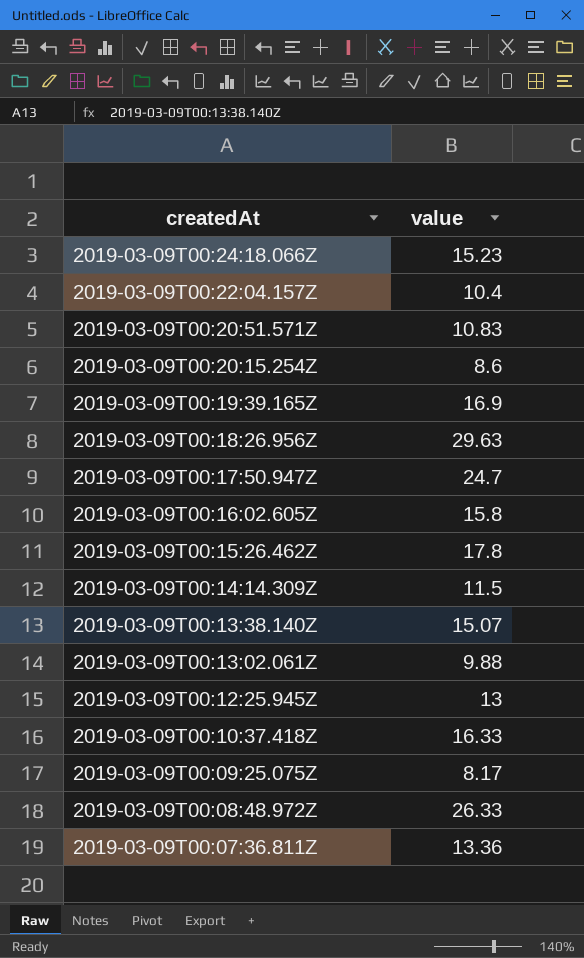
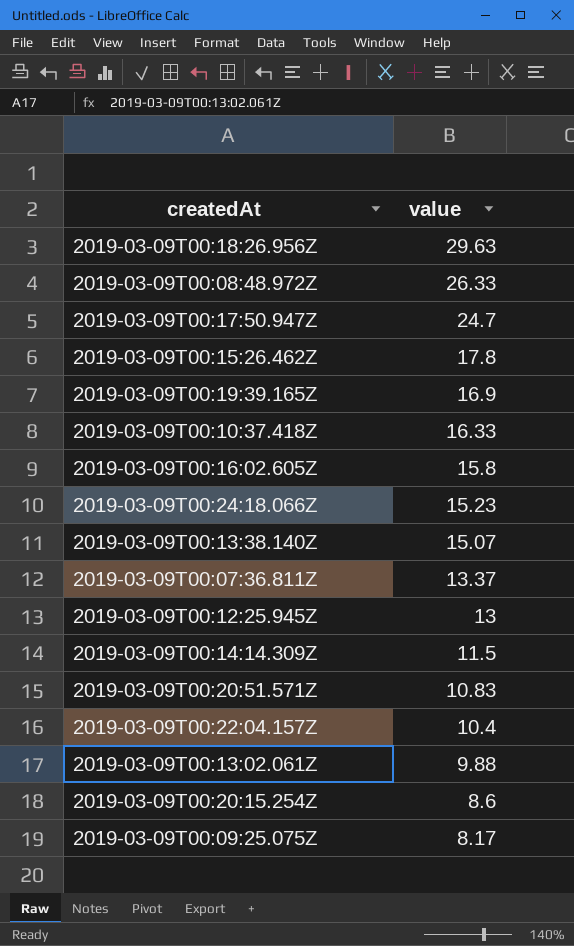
row order: createdAt descending -> value descending
2019-03-09T00:07:36.811Z | value: 13.36 -> 13.37

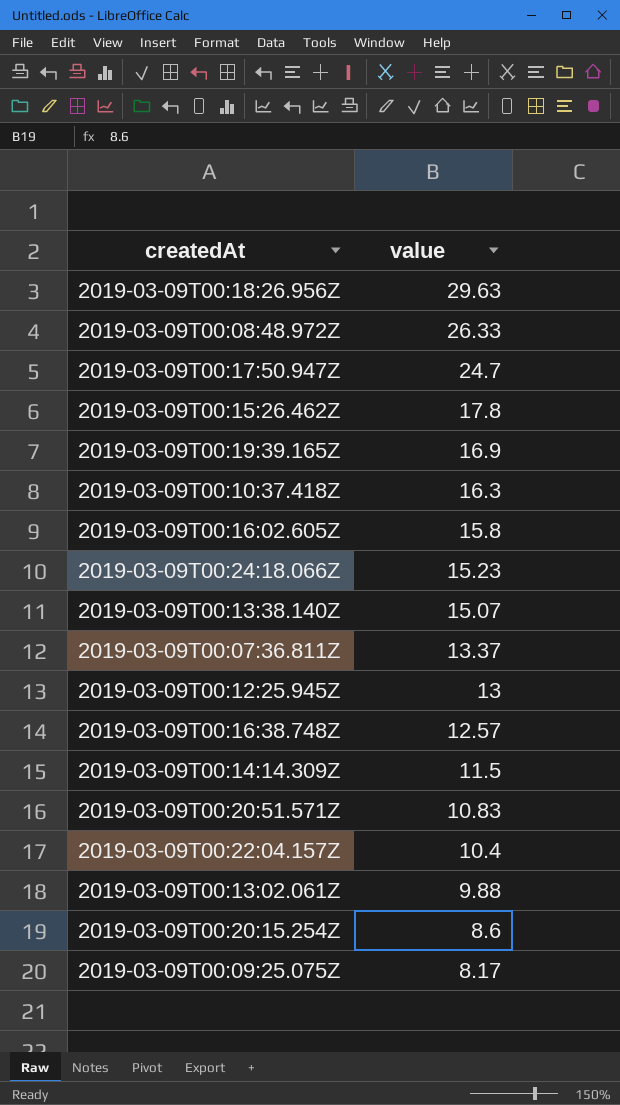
2019-03-09T00:10:37.418Z | value: 16.33 -> 16.3
row 2019-03-09T00:16:38.748Z: none -> 12.57

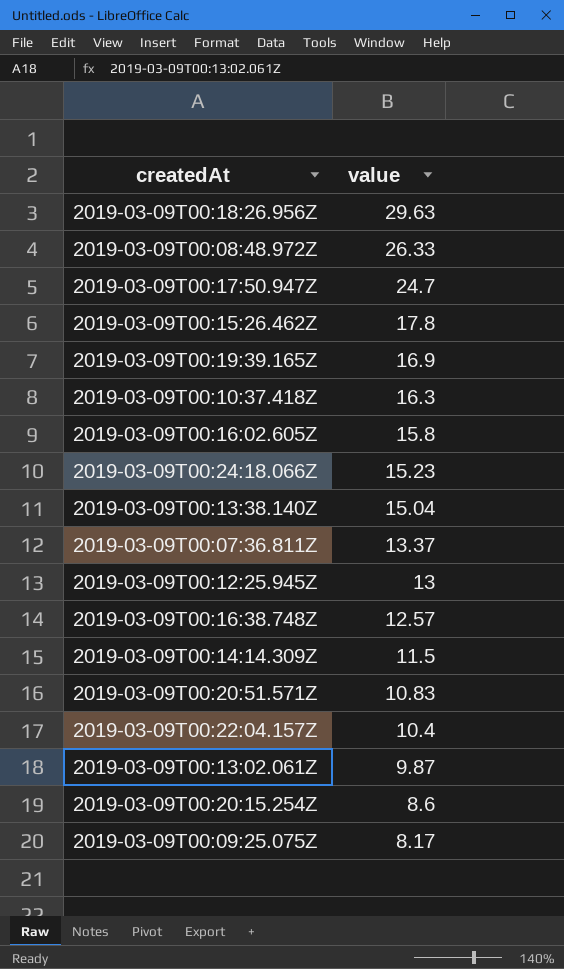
2019-03-09T00:13:38.140Z | value: 15.07 -> 15.04
2019-03-09T00:13:02.061Z | value: 9.88 -> 9.87

